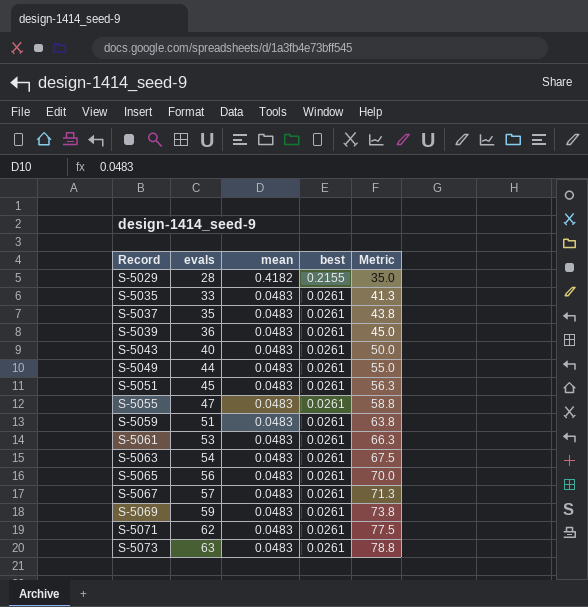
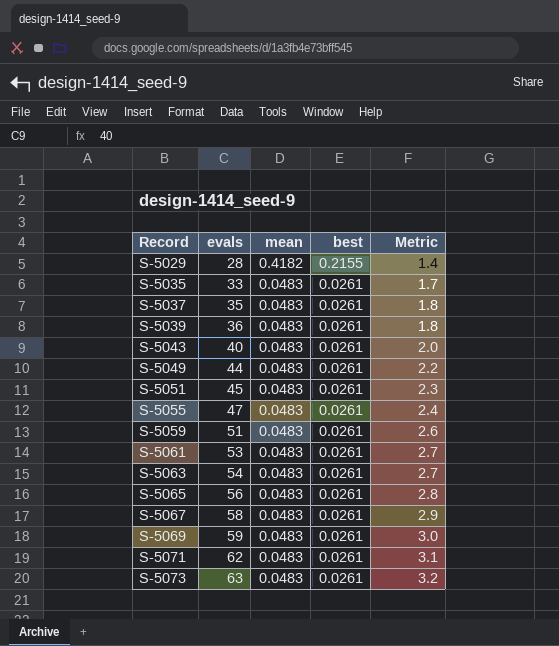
column Metric | formula: [evals] * 1.25 -> [evals] * 0.05
S-5067 | evals: 57 -> 58

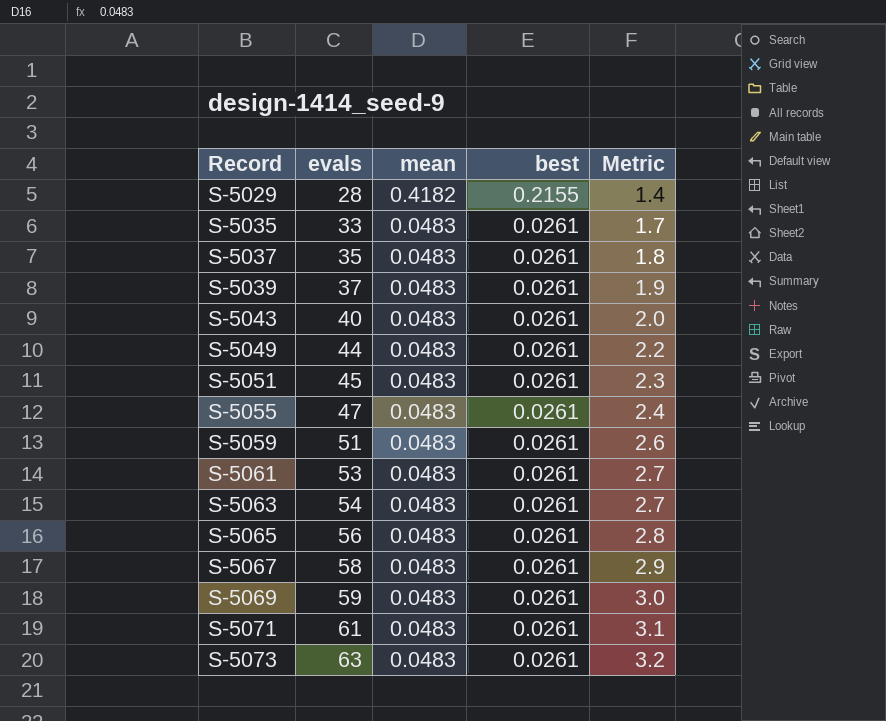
S-5039 | evals: 36 -> 37
S-5039 | Metric: 1.8 -> 1.9
S-5071 | evals: 62 -> 61

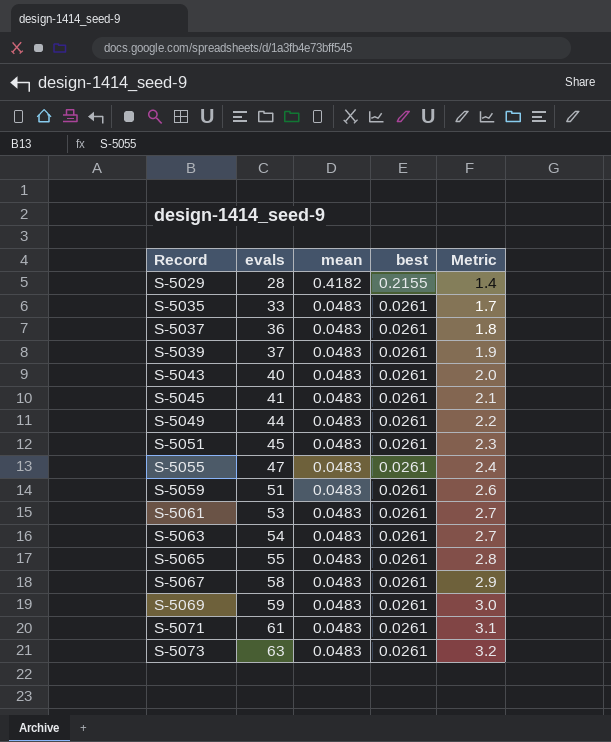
S-5037 | evals: 35 -> 36
row S-5045: none -> 41 | 0.0483 | 0.0261 | 2.1
S-5065 | evals: 56 -> 55

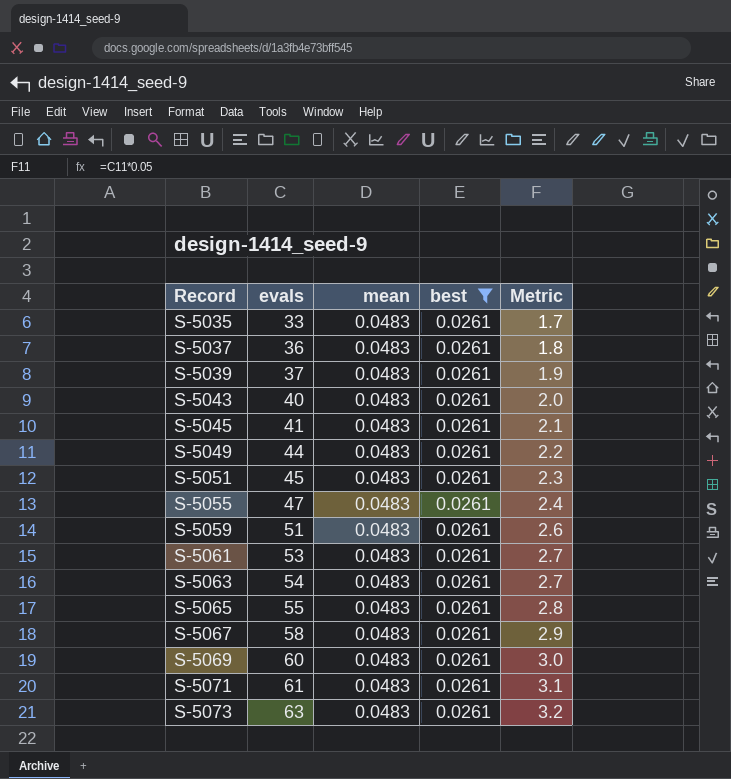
filter: none -> best = 0.0261
S-5069 | evals: 59 -> 60

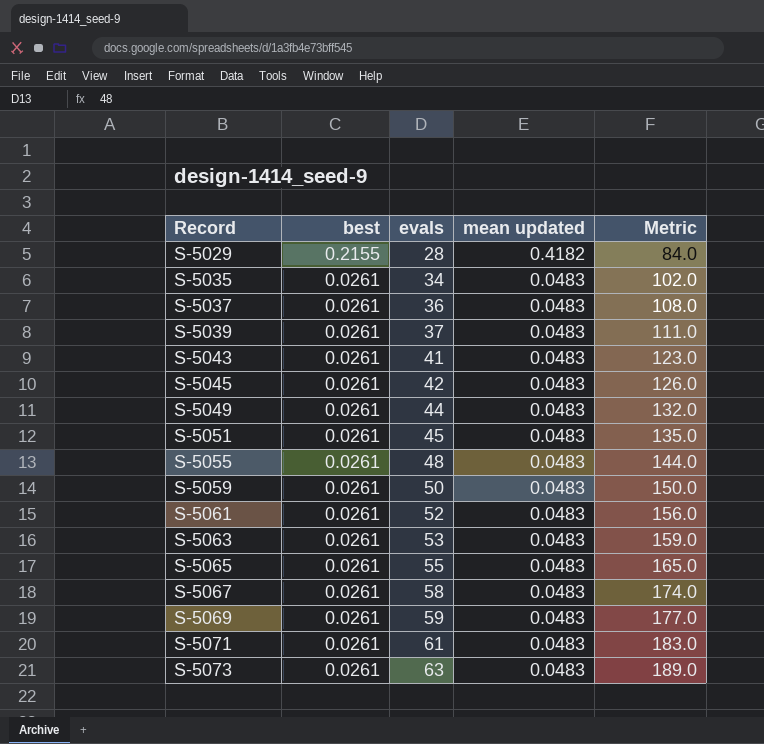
filter: best = 0.0261 -> none
column best | position: 4 -> 2
column name: mean -> mean updated
column Metric | formula: [evals] * 0.05 -> [evals] * 3
S-5035 | evals: 33 -> 34
S-5043 | evals: 40 -> 41
S-5045 | evals: 41 -> 42
S-5055 | evals: 47 -> 48
S-5059 | evals: 51 -> 50
S-5061 | evals: 53 -> 52
S-5063 | evals: 54 -> 53
S-5069 | evals: 60 -> 59

